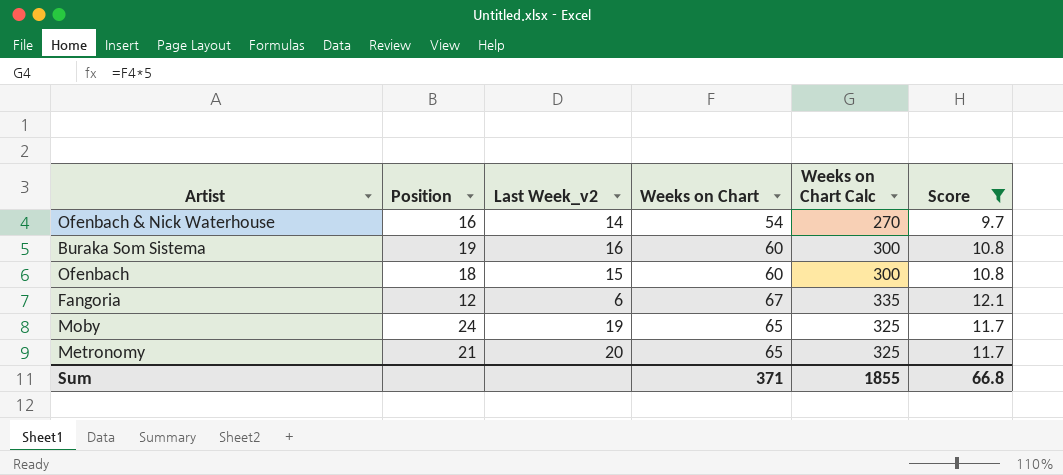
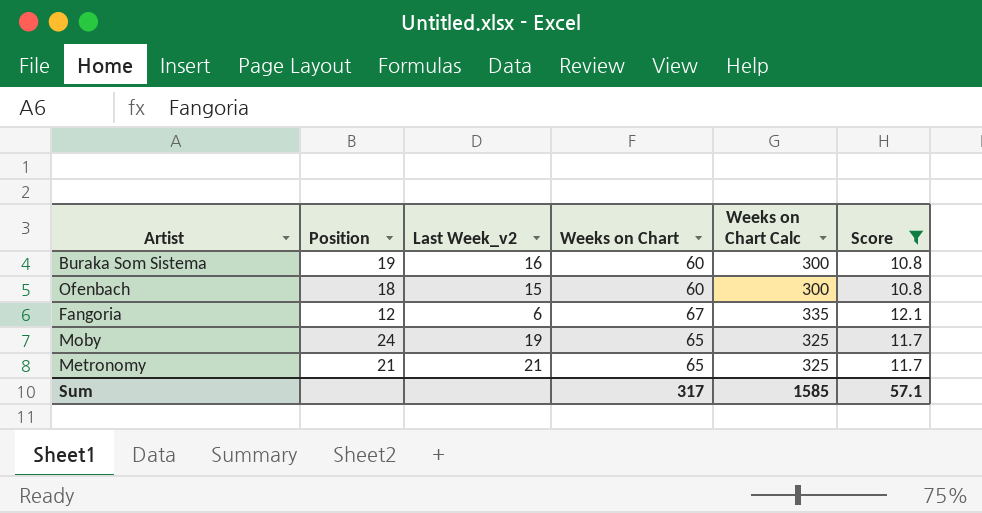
row Ofenbach & Nick Waterhouse: 16 | 14 | 54 | 270 | 9.7 -> none
Metronomy | Last Week_v2: 20 -> 21
Sum | Weeks on Chart: 371 -> 317
Sum | Weeks on Chart Calc: 1855 -> 1585
Sum | Score: 66.8 -> 57.1

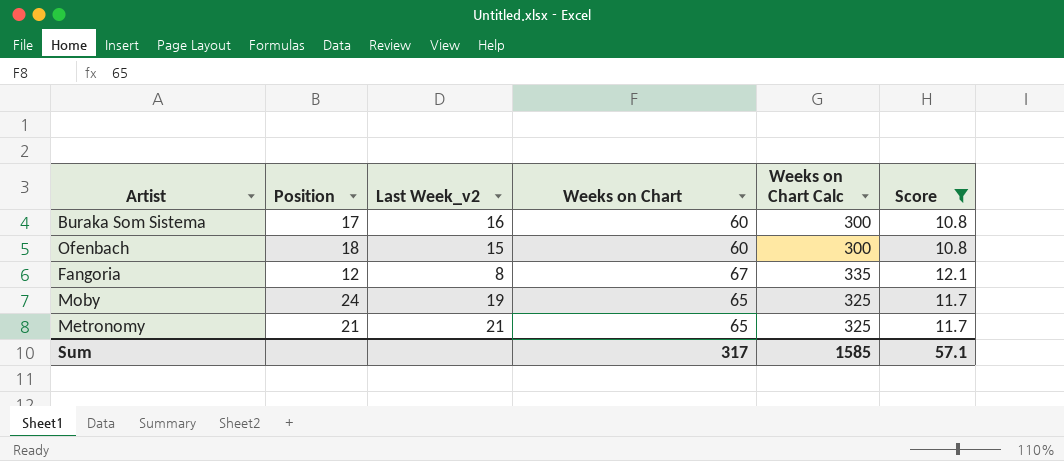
Buraka Som Sistema | Position: 19 -> 17
Fangoria | Last Week_v2: 6 -> 8

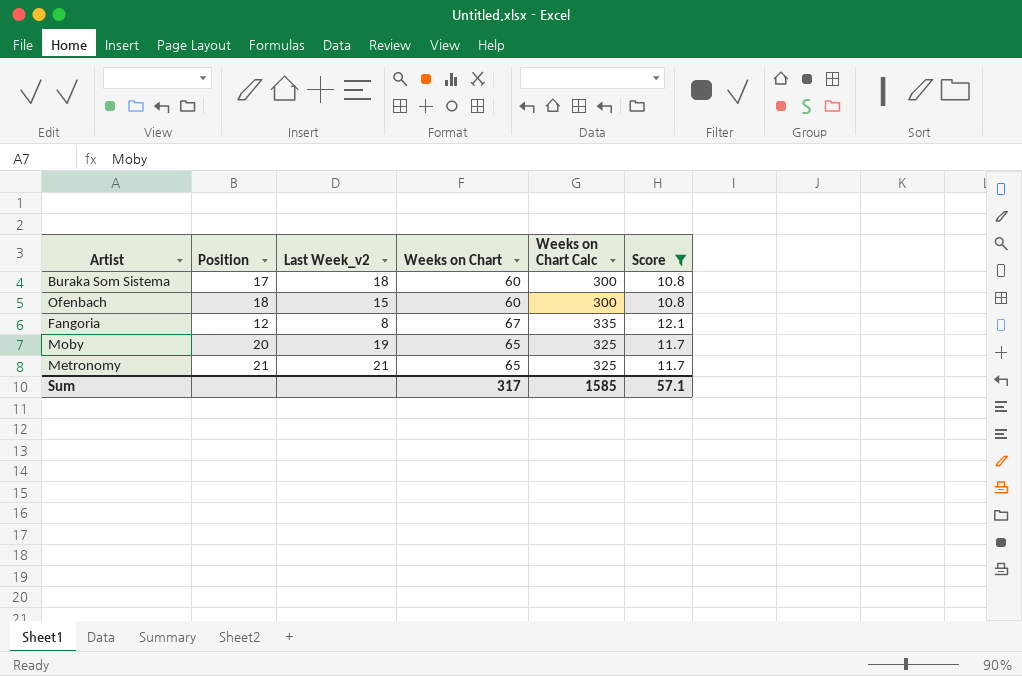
Buraka Som Sistema | Last Week_v2: 16 -> 18
Moby | Position: 24 -> 20

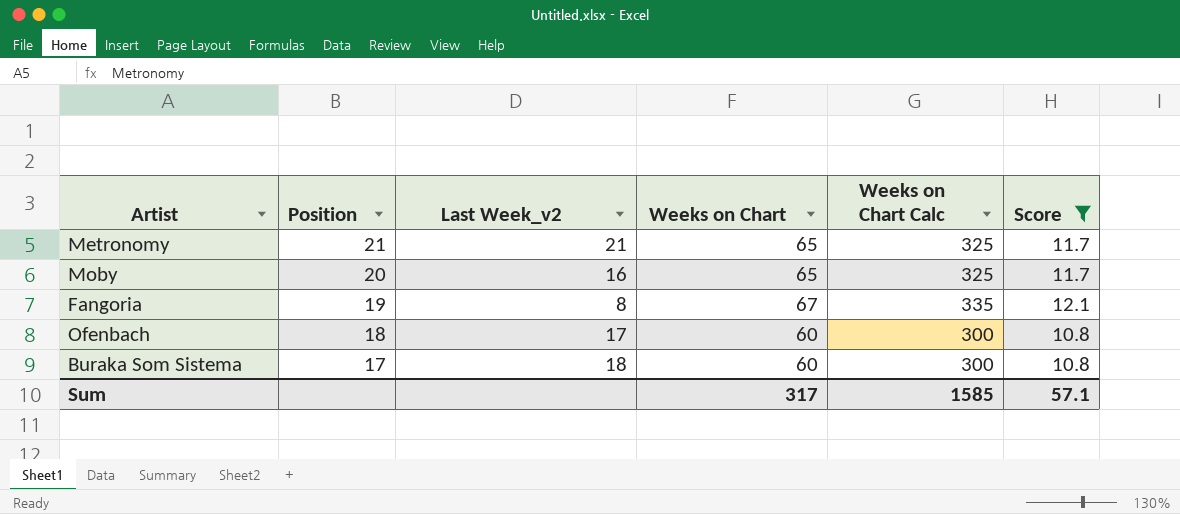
row order: none -> Position descending
Moby | Last Week_v2: 19 -> 16
Fangoria | Position: 12 -> 19
Ofenbach | Last Week_v2: 15 -> 17

